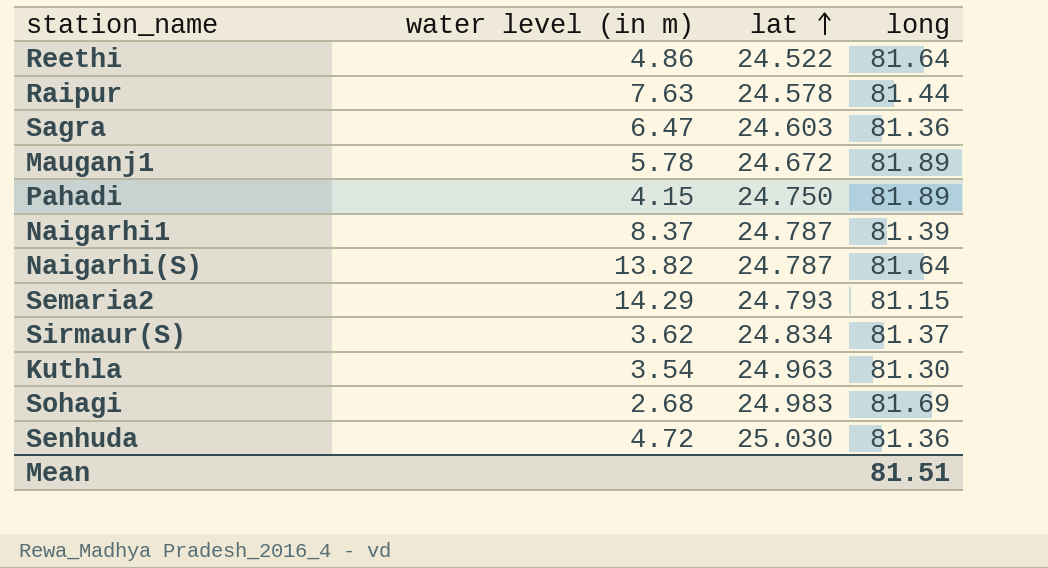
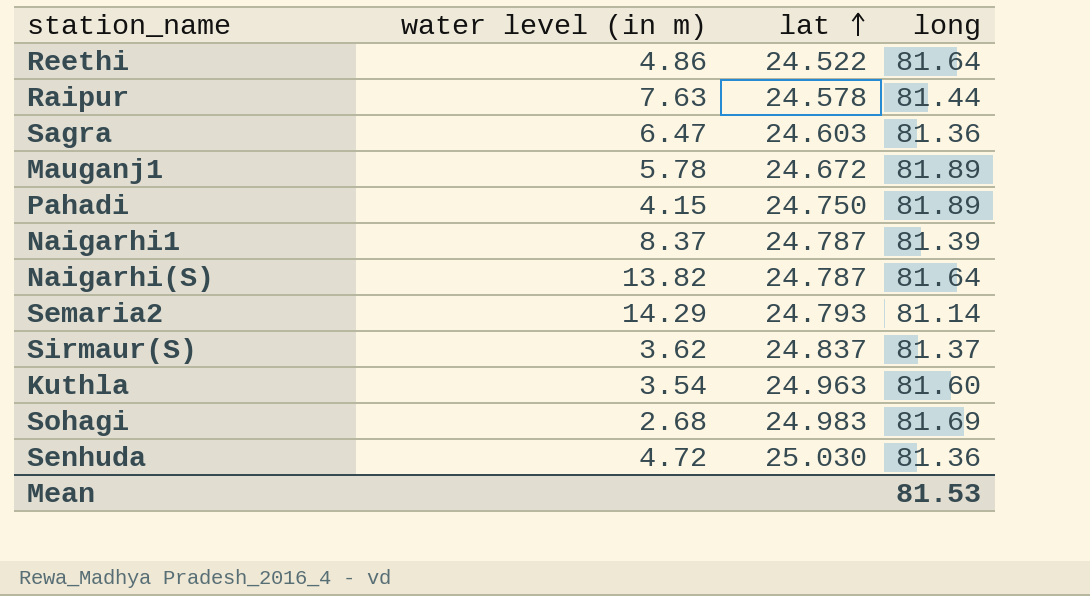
Semaria2 | long: 81.15 -> 81.14
Sirmaur(S) | lat: 24.834 -> 24.837
Kuthla | long: 81.30 -> 81.60
Mean | long: 81.51 -> 81.53

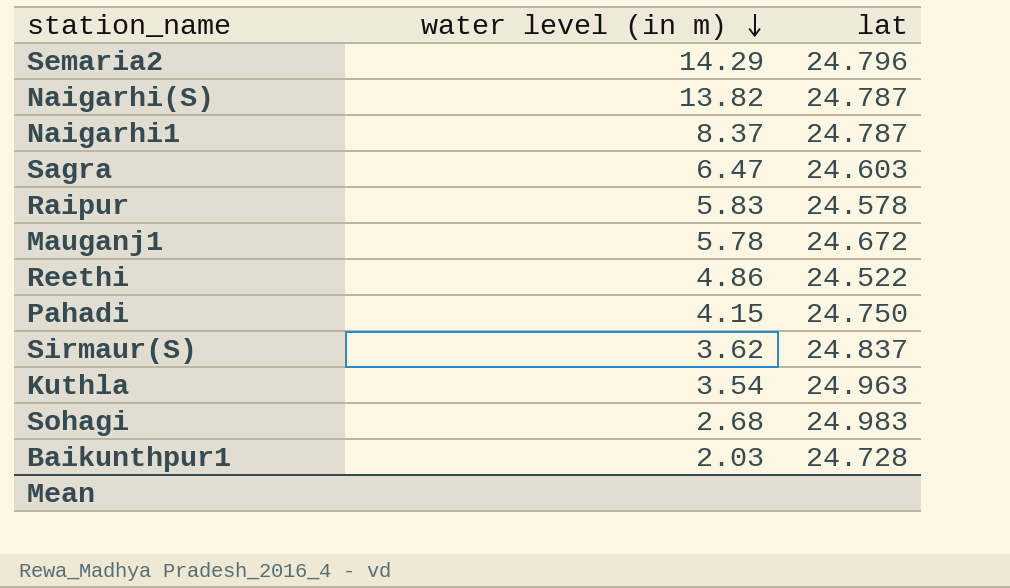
row order: lat ascending -> water level (in m) descending
column long | position: 4 -> none
row Senhuda: 4.72 | 25.030 | 81.36 -> none
Semaria2 | lat: 24.793 -> 24.796
Raipur | water level (in m): 7.63 -> 5.83
row Baikunthpur1: none -> 2.03 | 24.728

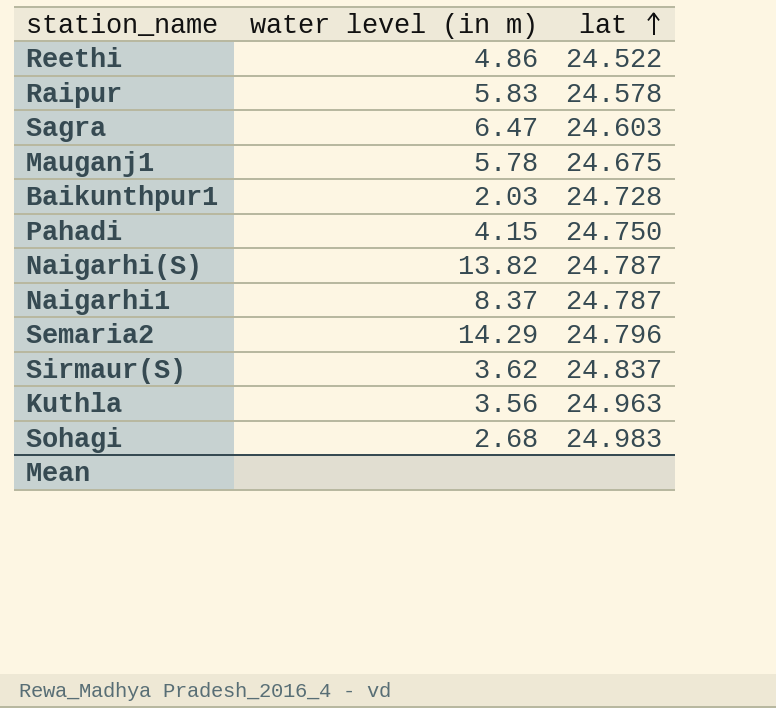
row order: water level (in m) descending -> lat ascending
Mauganj1 | lat: 24.672 -> 24.675
Kuthla | water level (in m): 3.54 -> 3.56

